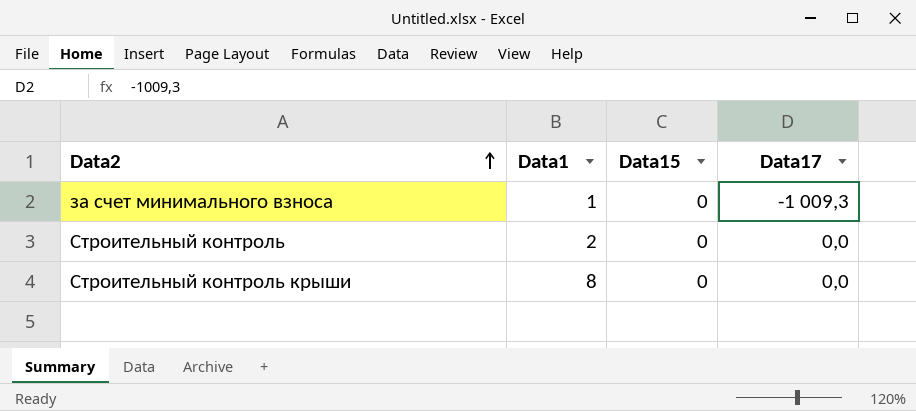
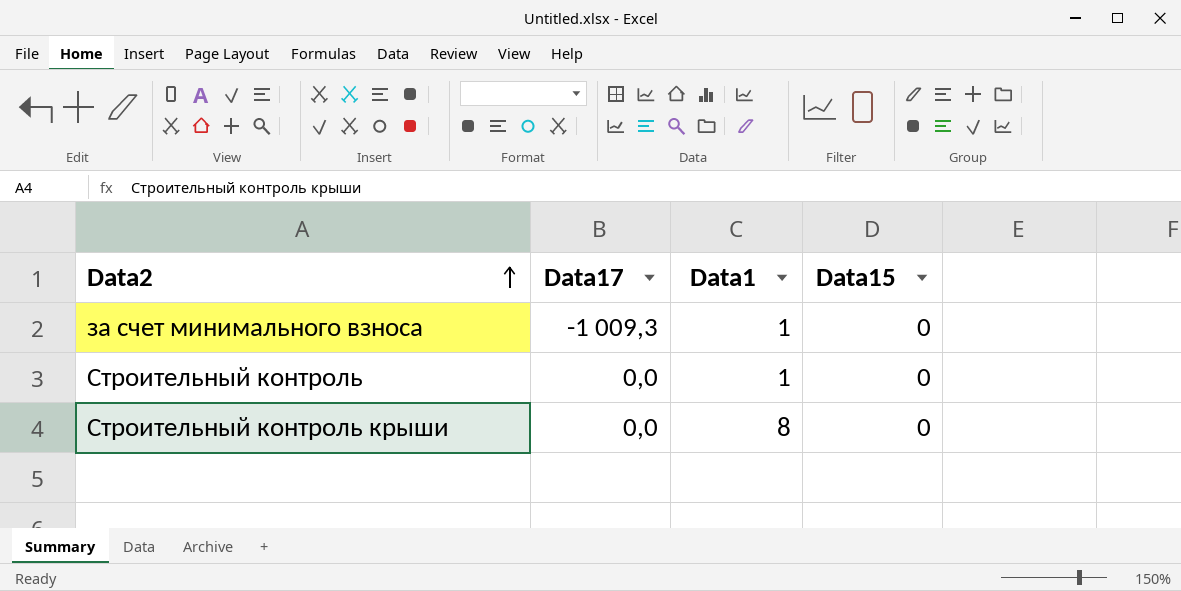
column Data17 | position: 4 -> 2
Строительный контроль | Data1: 2 -> 1

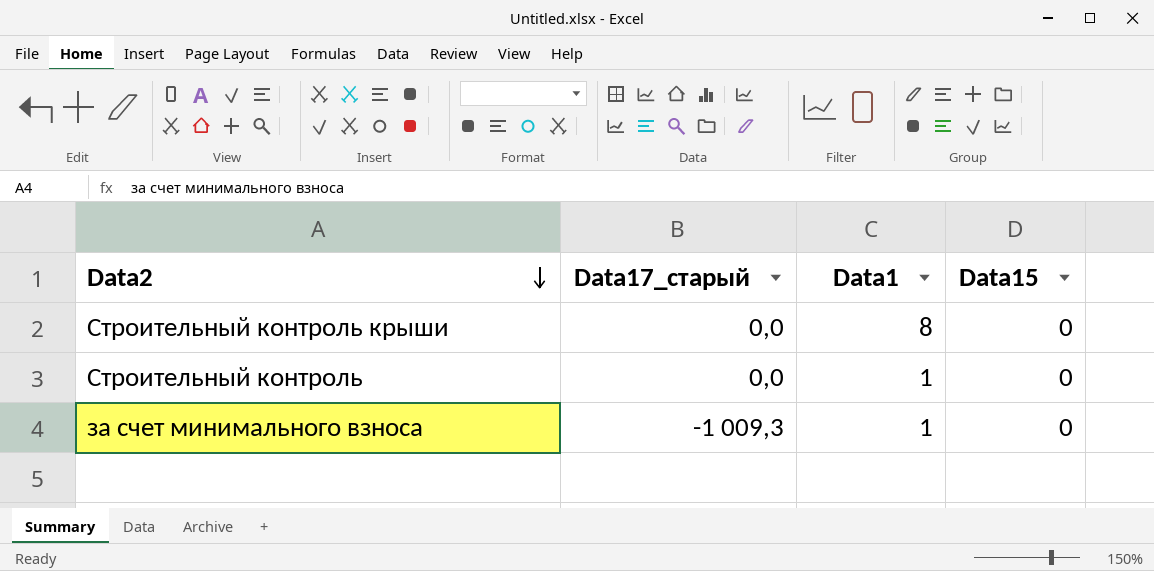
row order: Data2 ascending -> Data2 descending
column name: Data17 -> Data17_старый

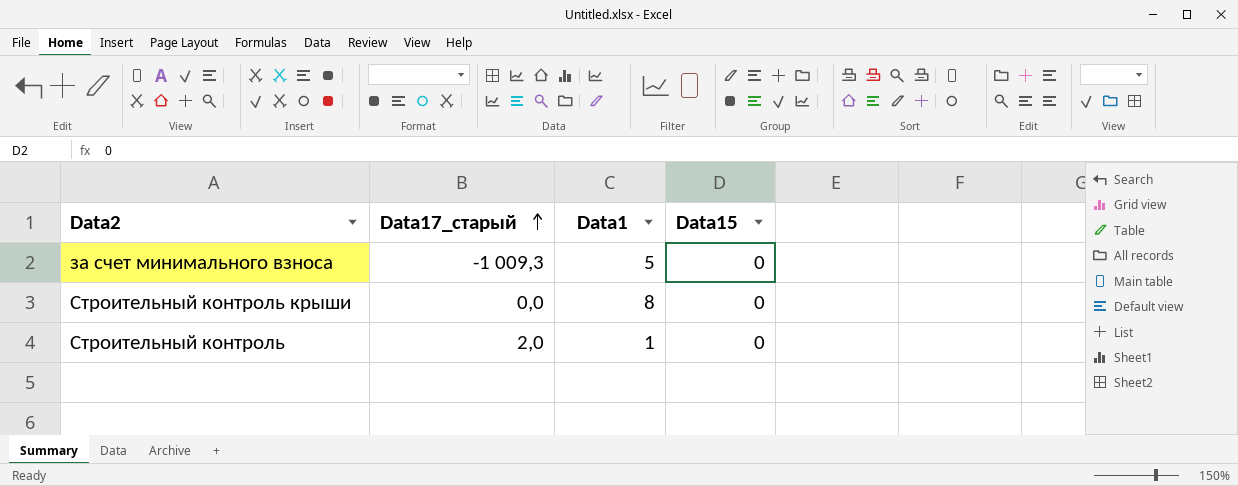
row order: Data2 descending -> Data17_старый ascending
за счет минимального взноса | Data1: 1 -> 5
Строительный контроль | Data17_старый: 0,0 -> 2,0

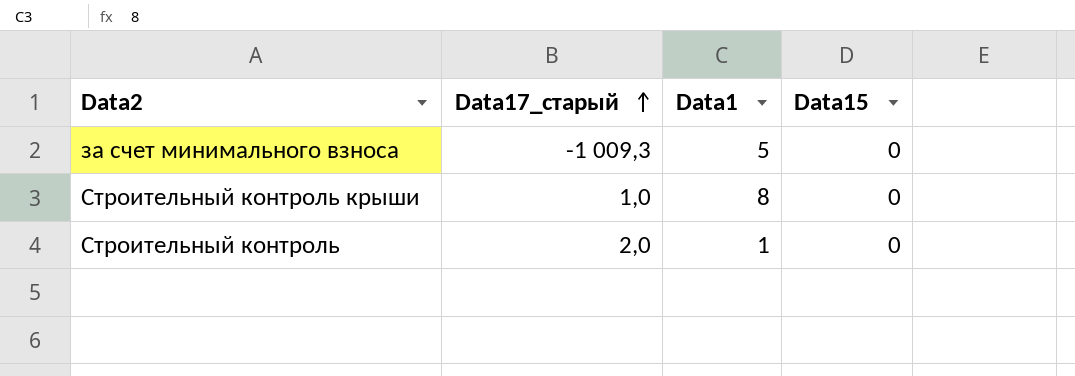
Строительный контроль крыши | Data17_старый: 0,0 -> 1,0

